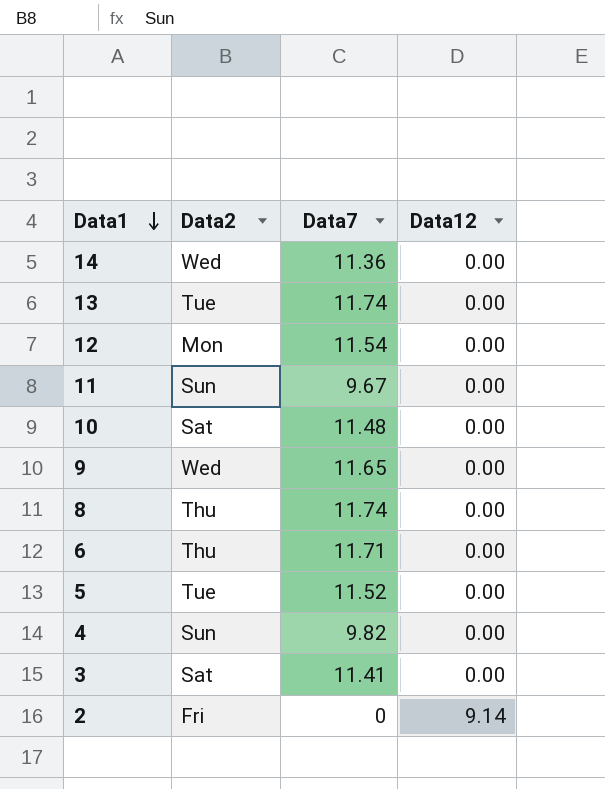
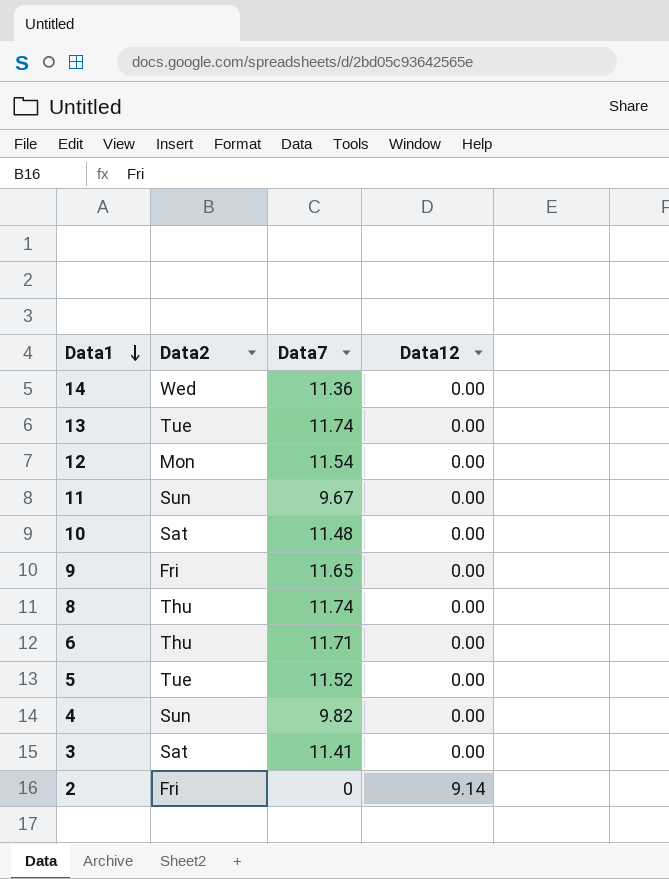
9 | Data2: Wed -> Fri

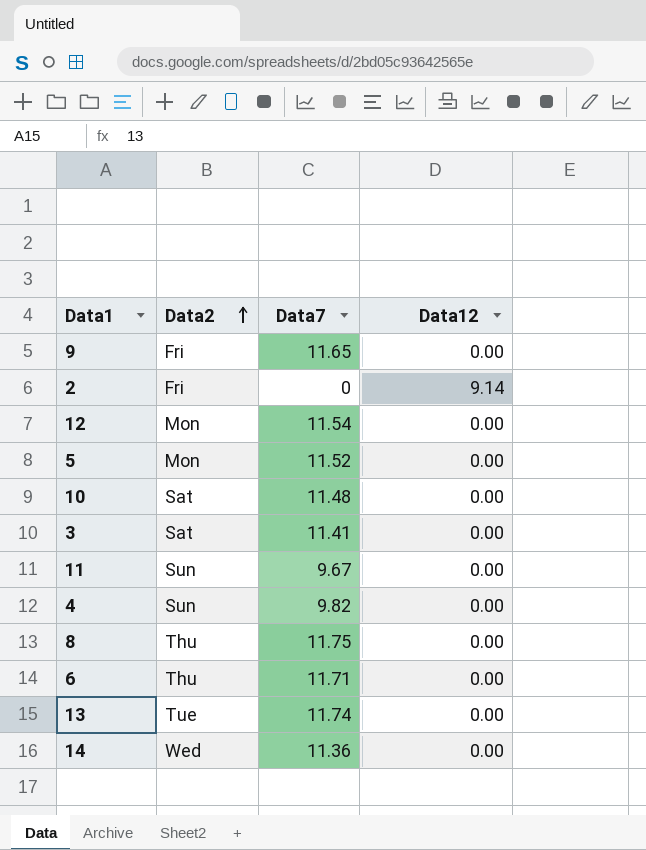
row order: Data1 descending -> Data2 ascending
5 | Data2: Tue -> Mon
8 | Data7: 11.74 -> 11.75

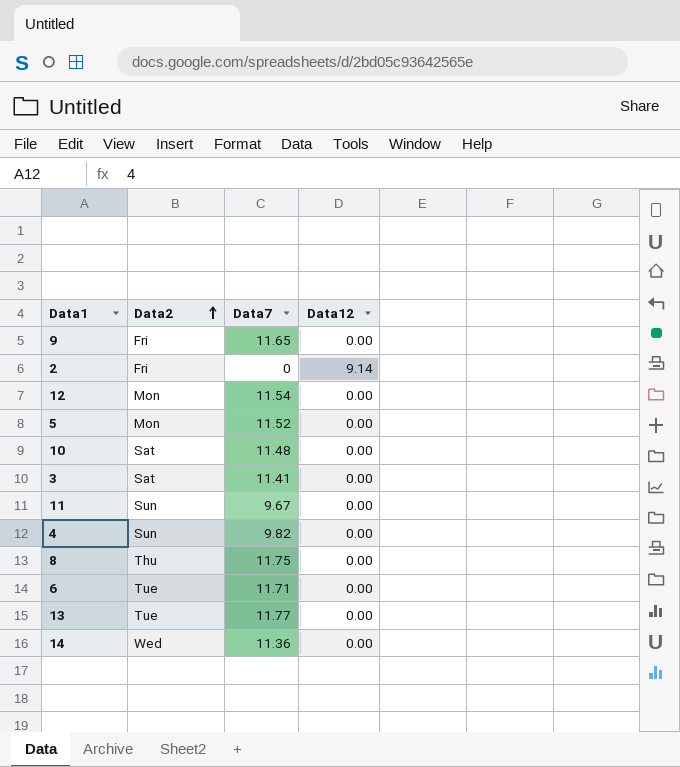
6 | Data2: Thu -> Tue
13 | Data7: 11.74 -> 11.77

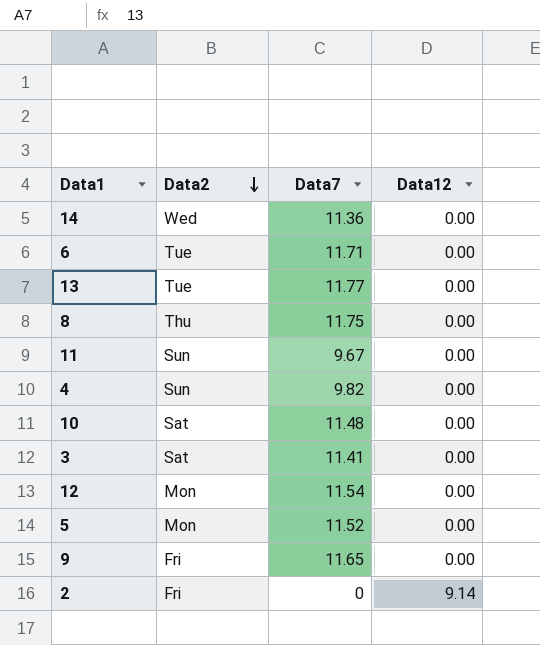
row order: Data2 ascending -> Data2 descending

